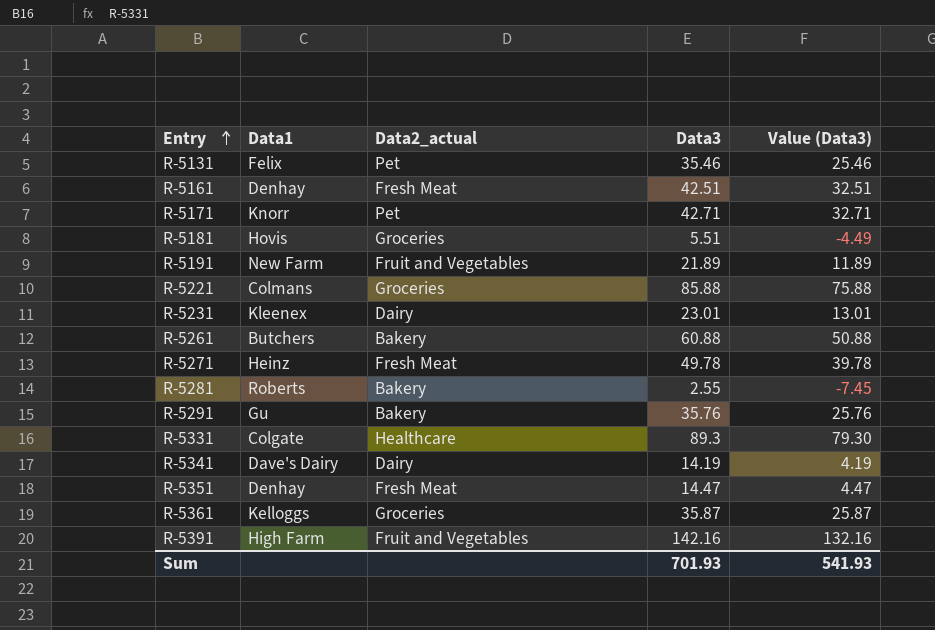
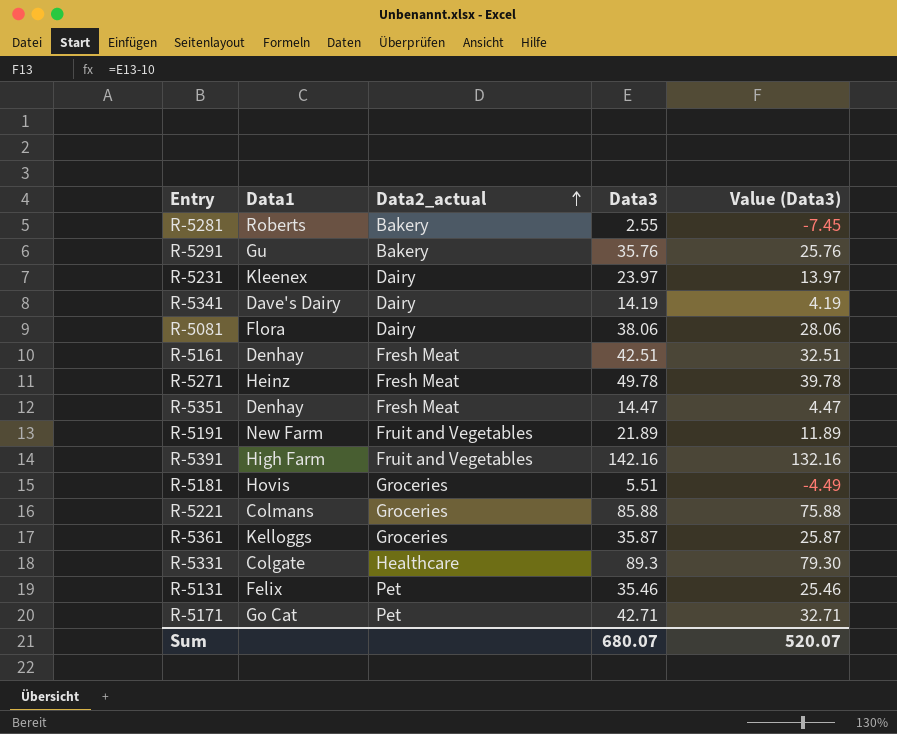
row order: Entry ascending -> Data2_actual ascending
row R-5261: Butchers | Bakery | 60.88 | 50.88 -> none
R-5231 | Data3: 23.01 -> 23.97
R-5231 | Value (Data3): 13.01 -> 13.97
row R-5081: none -> Flora | Dairy | 38.06 | 28.06
R-5171 | Data1: Knorr -> Go Cat
Sum | Data3: 701.93 -> 680.07
Sum | Value (Data3): 541.93 -> 520.07

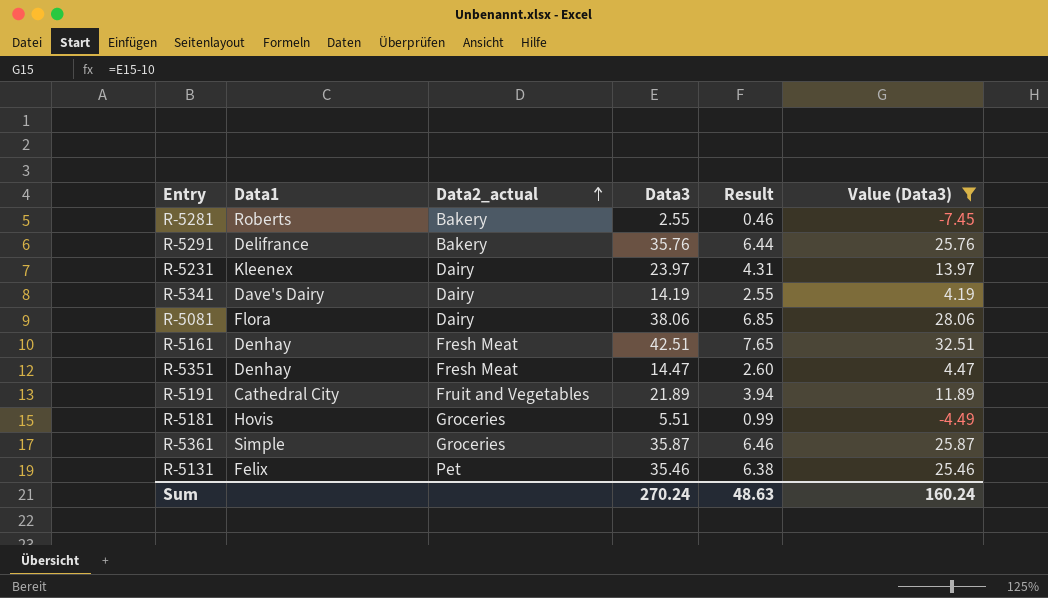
filter: none -> Value (Data3) <= 32.51
column Result | formula: none -> [Data3] * 0.18
R-5291 | Data1: Gu -> Delifrance
R-5191 | Data1: New Farm -> Cathedral City
R-5361 | Data1: Kelloggs -> Simple
Sum | Data3: 680.07 -> 270.24
Sum | Value (Data3): 520.07 -> 160.24

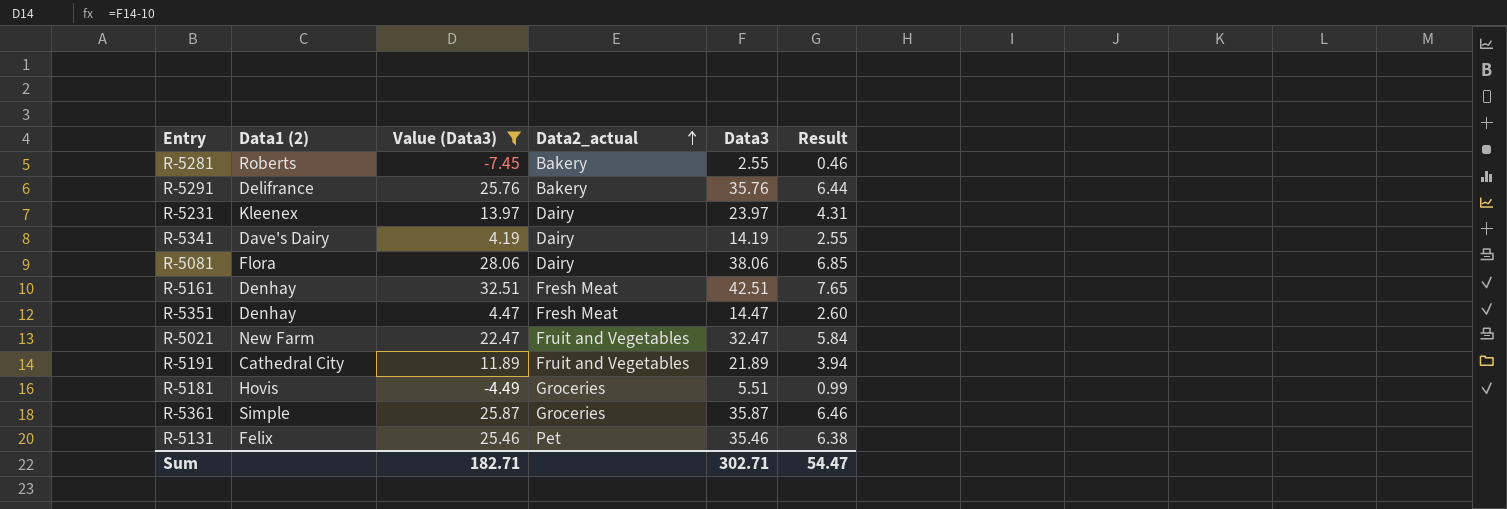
column name: Data1 -> Data1 (2)
column Value (Data3) | position: 6 -> 3
row R-5021: none -> New Farm | 22.47 | Fruit and Vegetables | 32.47 | 5.84
Sum | Value (Data3): 160.24 -> 182.71
Sum | Data3: 270.24 -> 302.71
Sum | Result: 48.63 -> 54.47

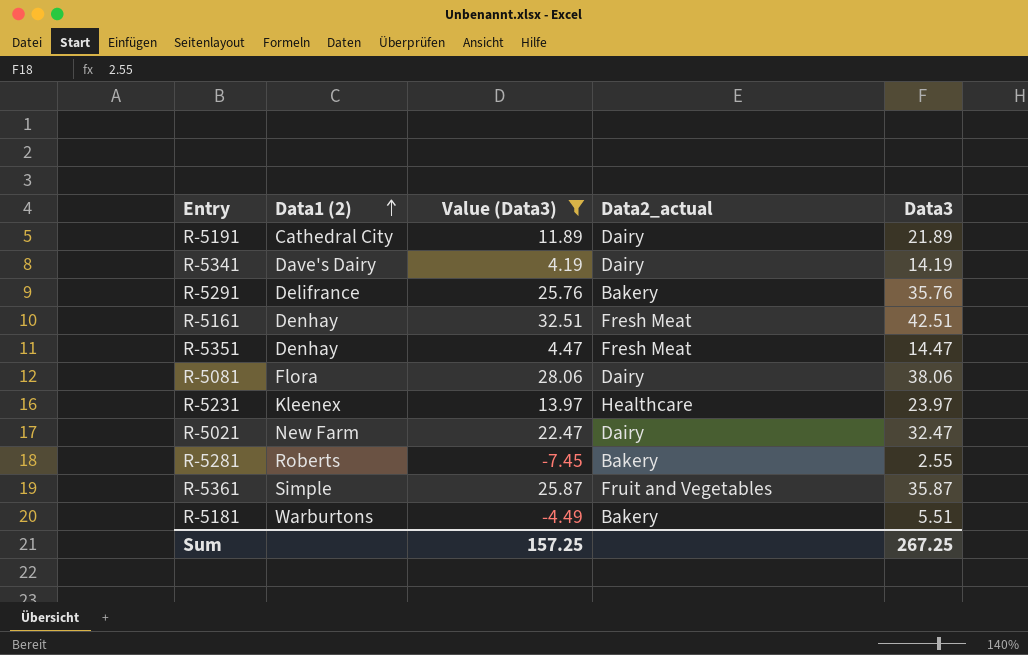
row order: Data2_actual ascending -> Data1 (2) ascending
column Result | formula: [Data3] * 0.18 -> none
row R-5131: Felix | 25.46 | Pet | 35.46 | 6.38 -> none
R-5191 | Data2_actual: Fruit and Vegetables -> Dairy
R-5231 | Data2_actual: Dairy -> Healthcare
R-5021 | Data2_actual: Fruit and Vegetables -> Dairy
R-5361 | Data2_actual: Groceries -> Fruit and Vegetables
R-5181 | Data1 (2): Hovis -> Warburtons
R-5181 | Data2_actual: Groceries -> Bakery
Sum | Value (Data3): 182.71 -> 157.25
Sum | Data3: 302.71 -> 267.25

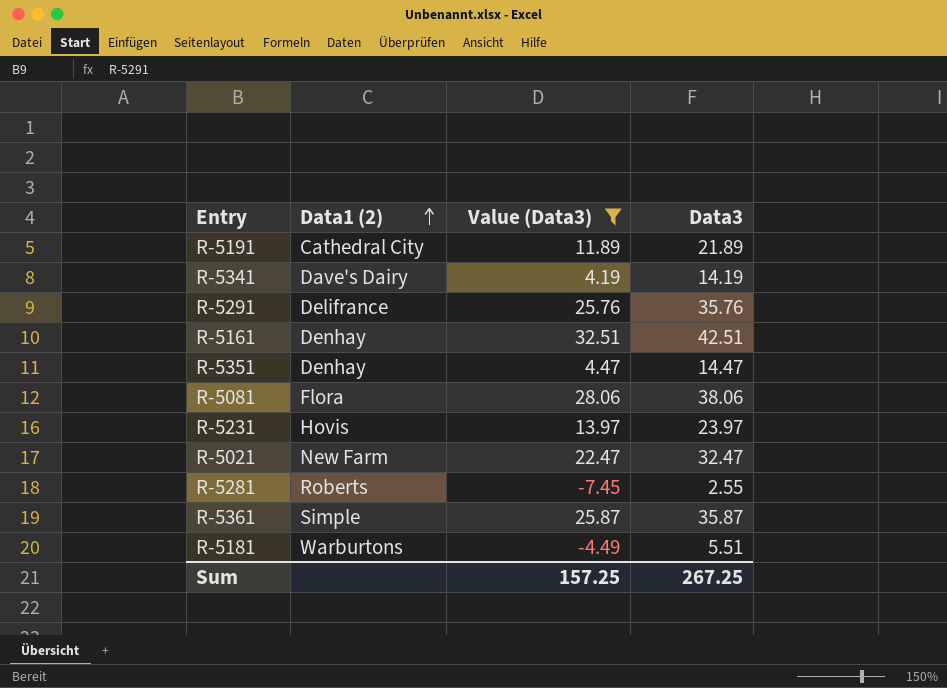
column Data2_actual | position: 4 -> none
R-5231 | Data1 (2): Kleenex -> Hovis

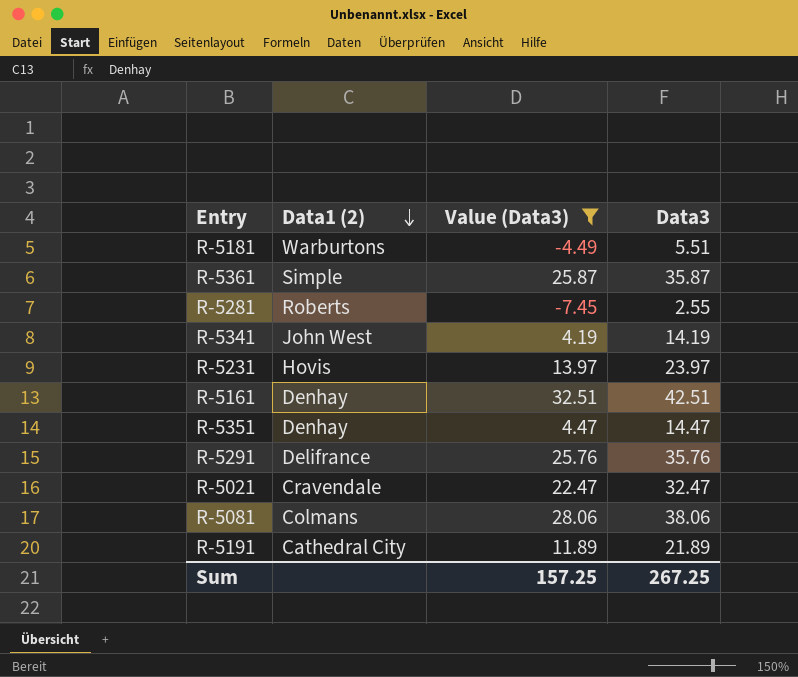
row order: Data1 (2) ascending -> Data1 (2) descending
R-5341 | Data1 (2): Dave's Dairy -> John West
R-5021 | Data1 (2): New Farm -> Cravendale
R-5081 | Data1 (2): Flora -> Colmans

